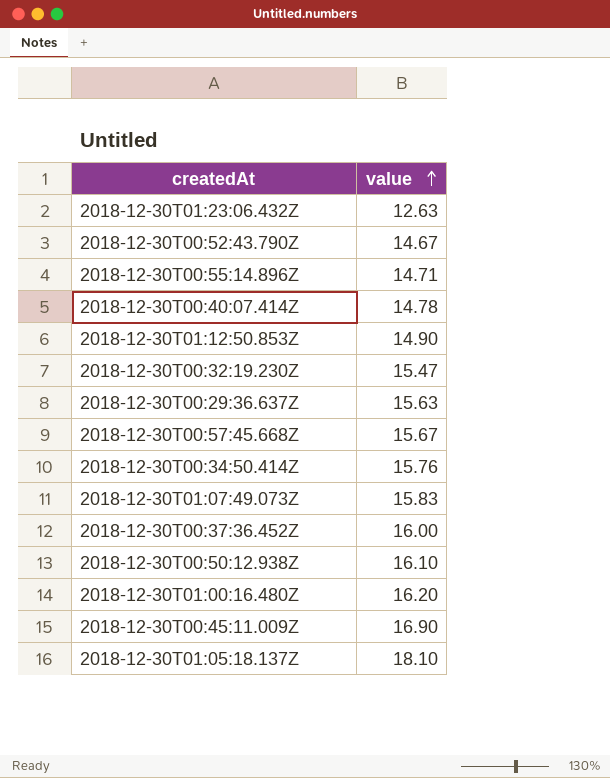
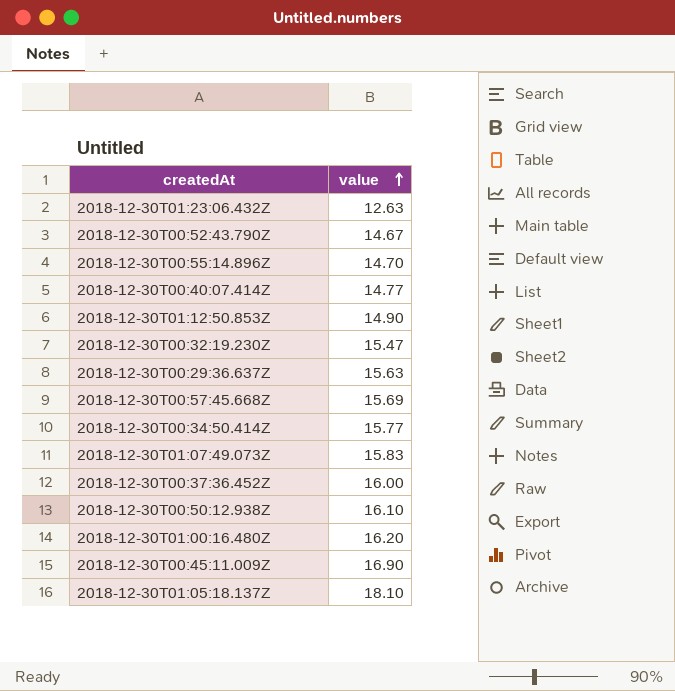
2018-12-30T00:55:14.896Z | value: 14.71 -> 14.70
2018-12-30T00:40:07.414Z | value: 14.78 -> 14.77
2018-12-30T00:57:45.668Z | value: 15.67 -> 15.69
2018-12-30T00:34:50.414Z | value: 15.76 -> 15.77

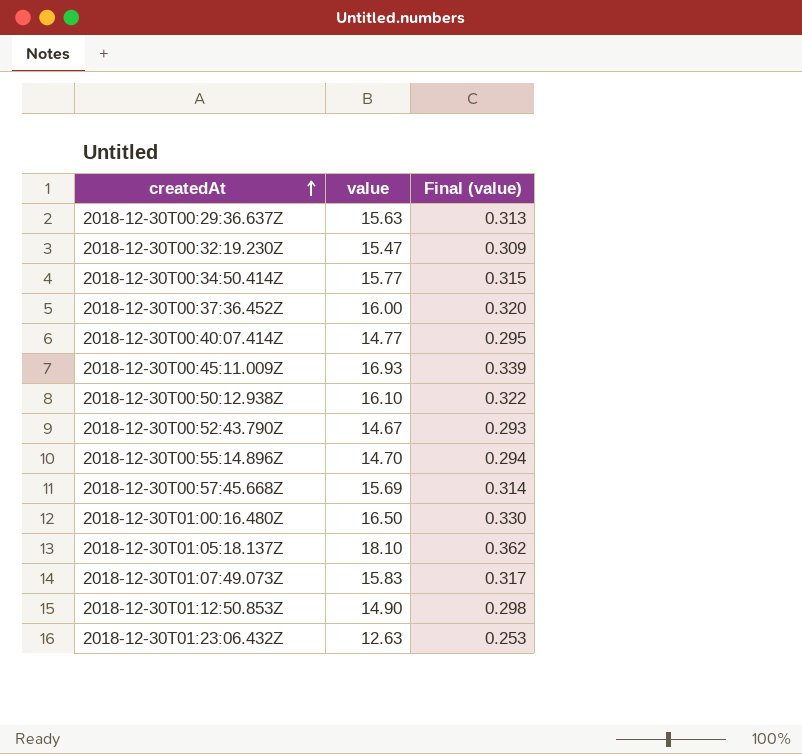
row order: value ascending -> createdAt ascending
column Final (value) | formula: none -> [value] * 0.02
2018-12-30T00:45:11.009Z | value: 16.90 -> 16.93
2018-12-30T01:00:16.480Z | value: 16.20 -> 16.50

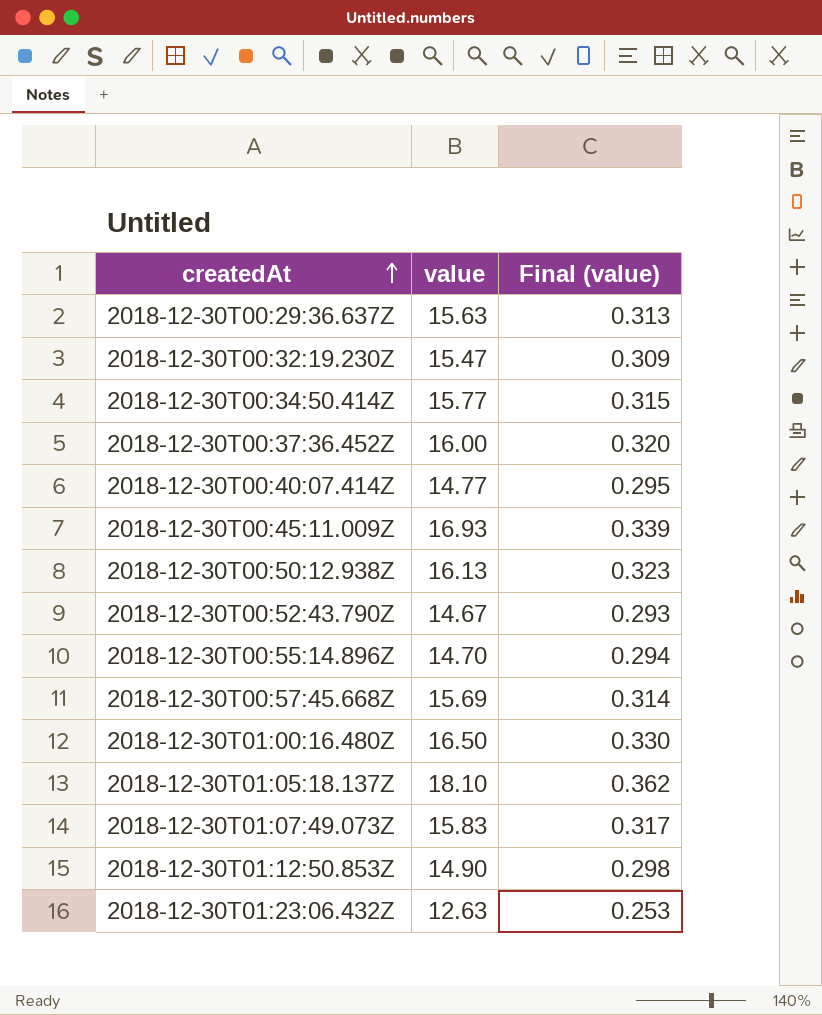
2018-12-30T00:50:12.938Z | value: 16.10 -> 16.13
2018-12-30T00:50:12.938Z | Final (value): 0.322 -> 0.323

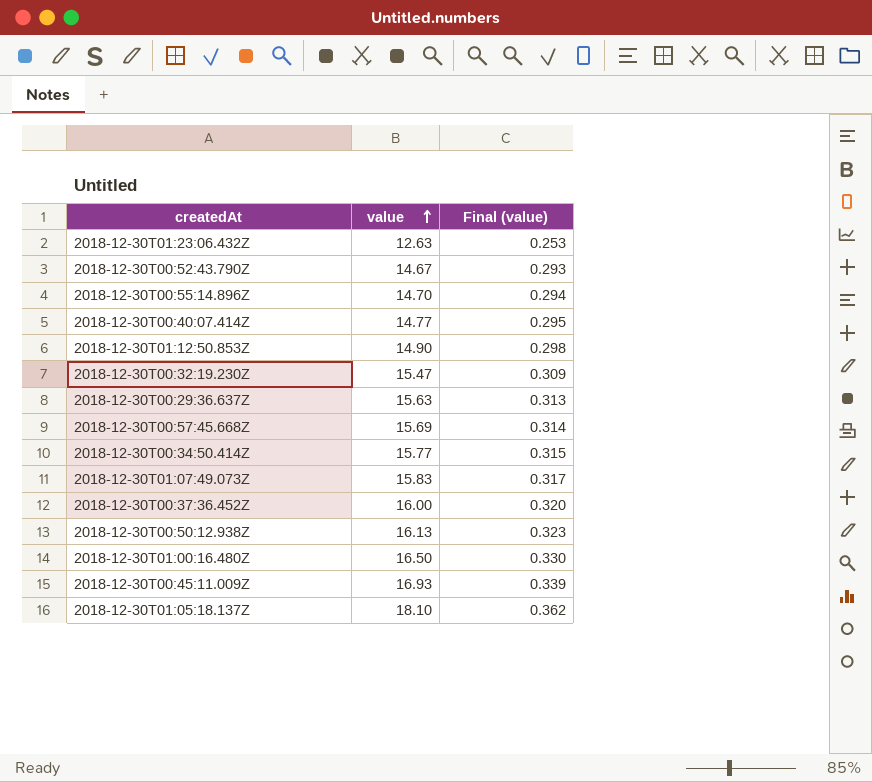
row order: createdAt ascending -> value ascending

